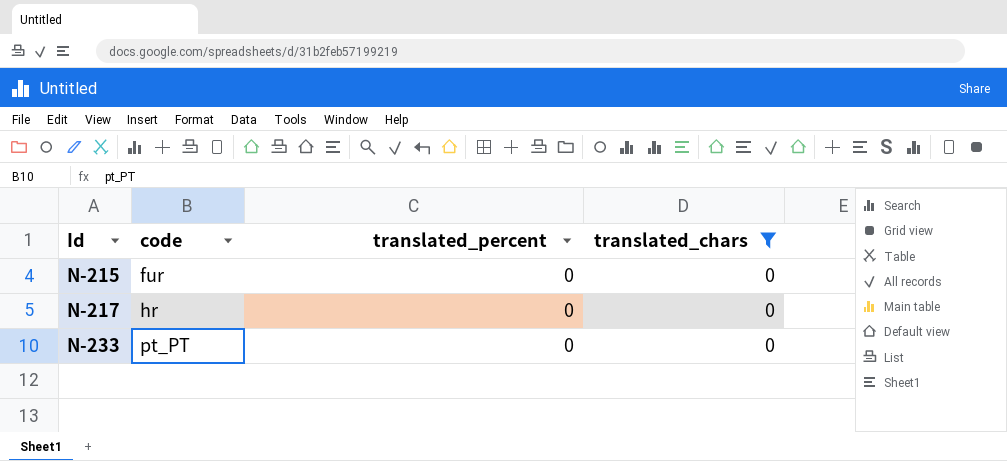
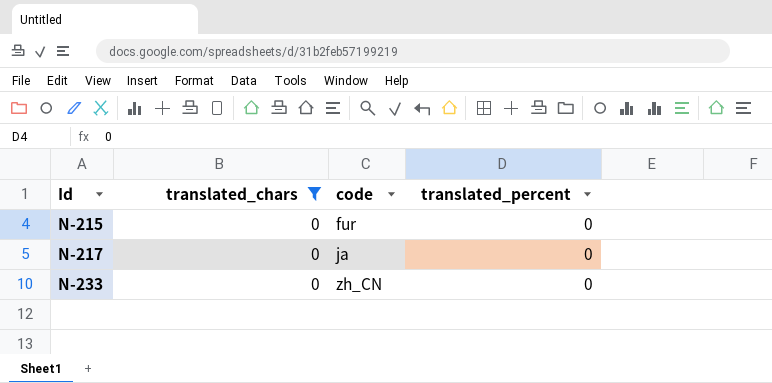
column translated_chars | position: 4 -> 2
N-217 | code: hr -> ja
N-233 | code: pt_PT -> zh_CN

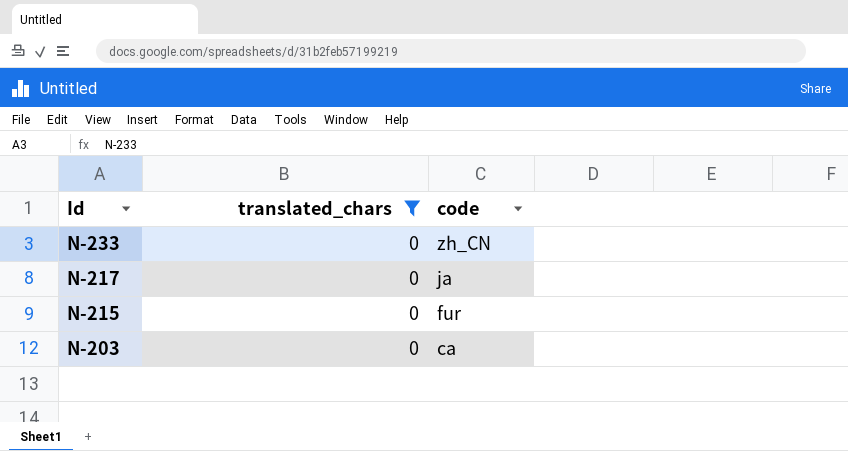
row order: Id ascending -> Id descending
column translated_percent | position: 4 -> none
row N-203: none -> 0 | ca

